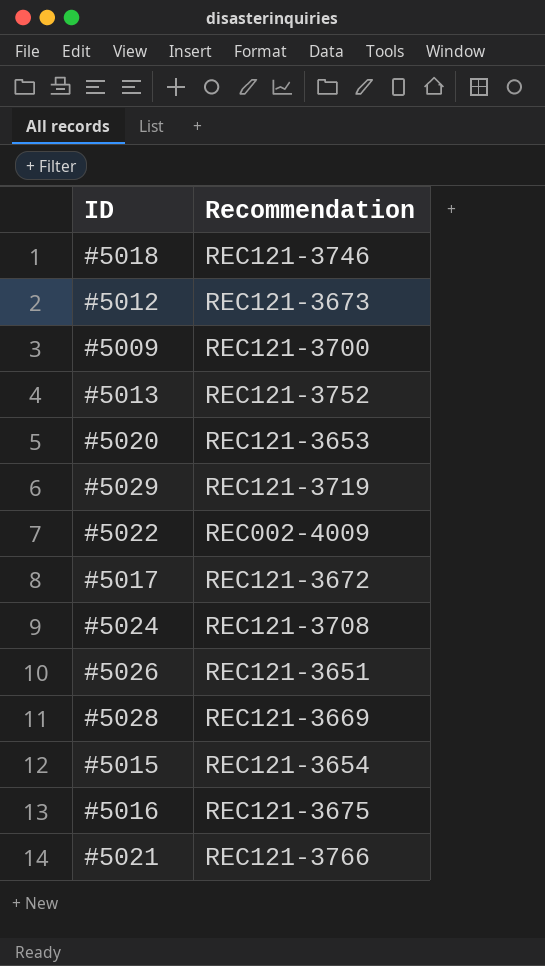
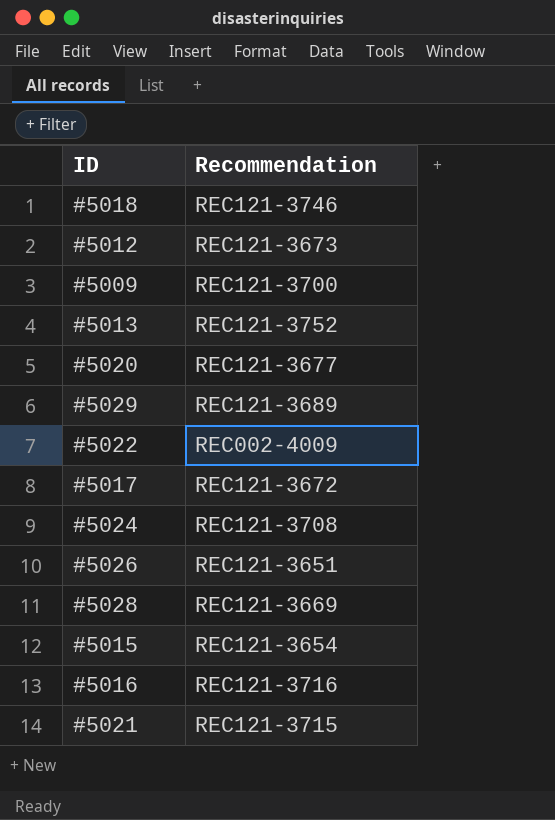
#5020 | Recommendation: REC121-3653 -> REC121-3677
#5029 | Recommendation: REC121-3719 -> REC121-3689
#5016 | Recommendation: REC121-3675 -> REC121-3716
#5021 | Recommendation: REC121-3766 -> REC121-3715

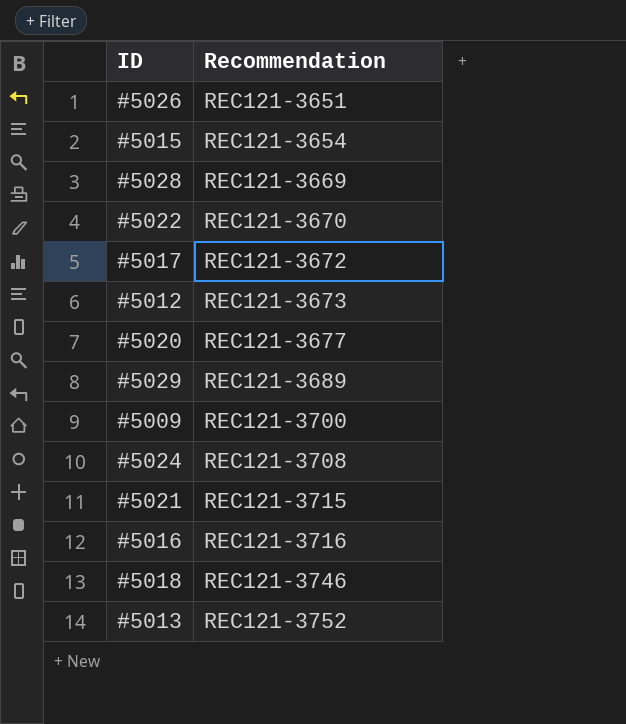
row order: none -> Recommendation ascending
#5022 | Recommendation: REC002-4009 -> REC121-3670

